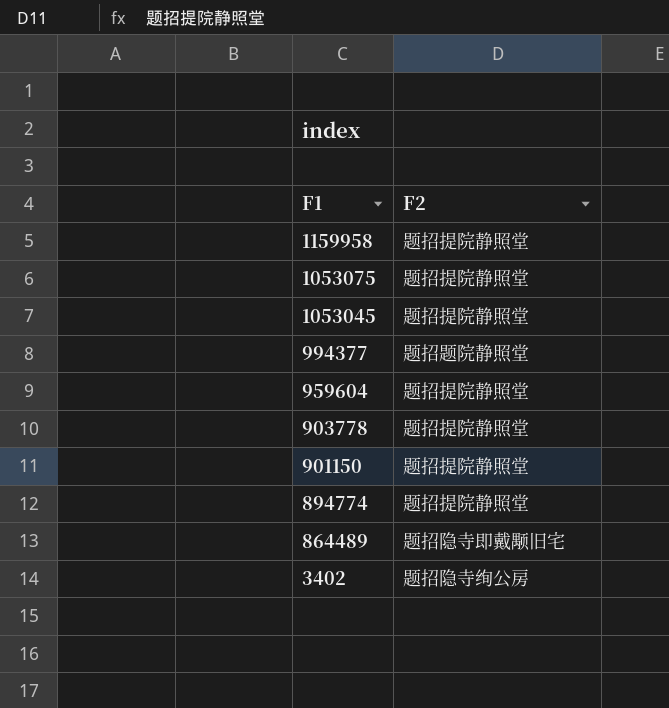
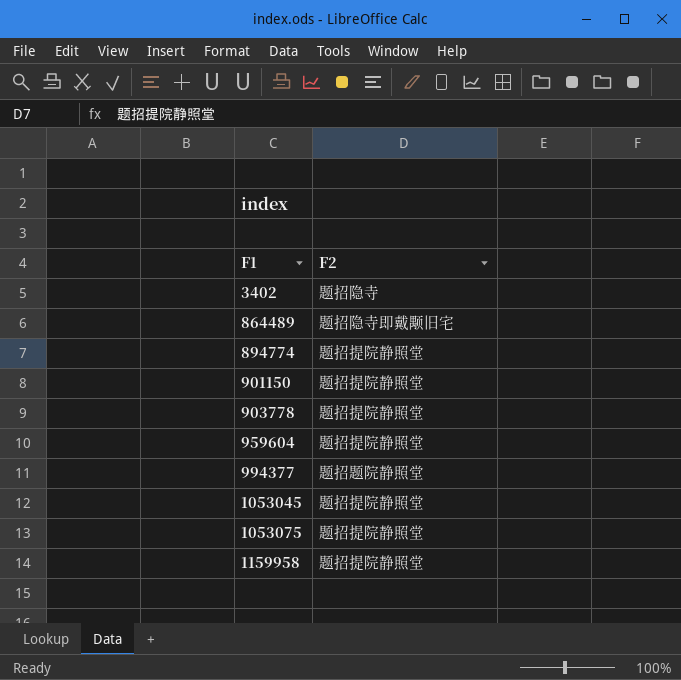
row order: F1 descending -> F1 ascending
3402 | F2: 题招隐寺绚公房 -> 题招隐寺

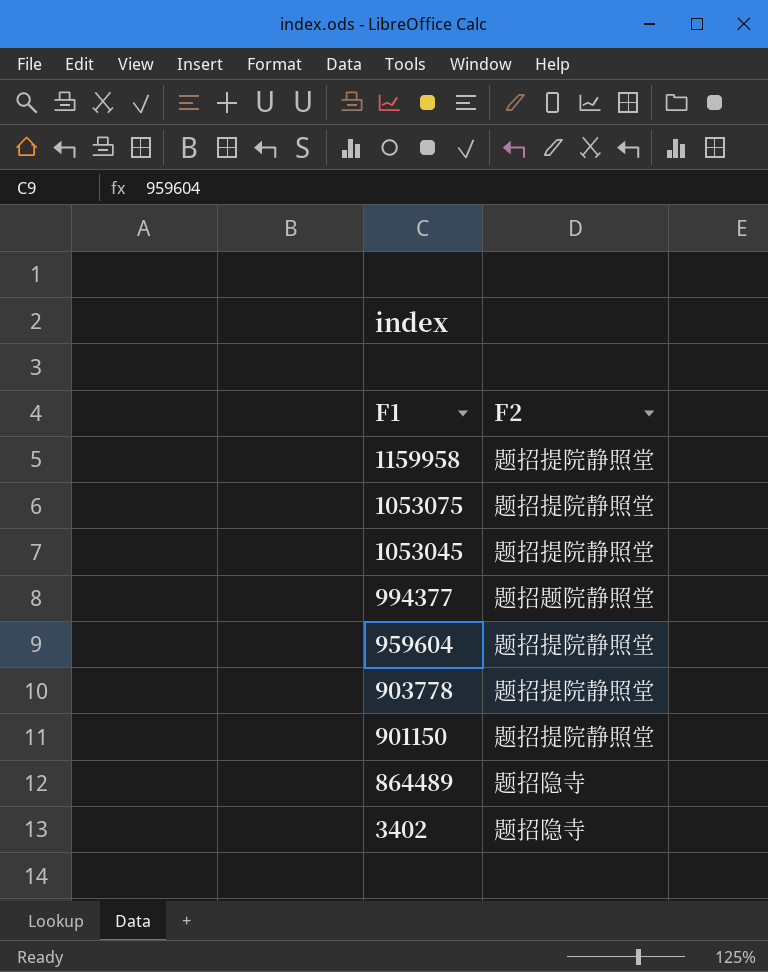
row order: F1 ascending -> F1 descending
row 894774: 题招提院静照堂 -> none
864489 | F2: 题招隐寺即戴颙旧宅 -> 题招隐寺

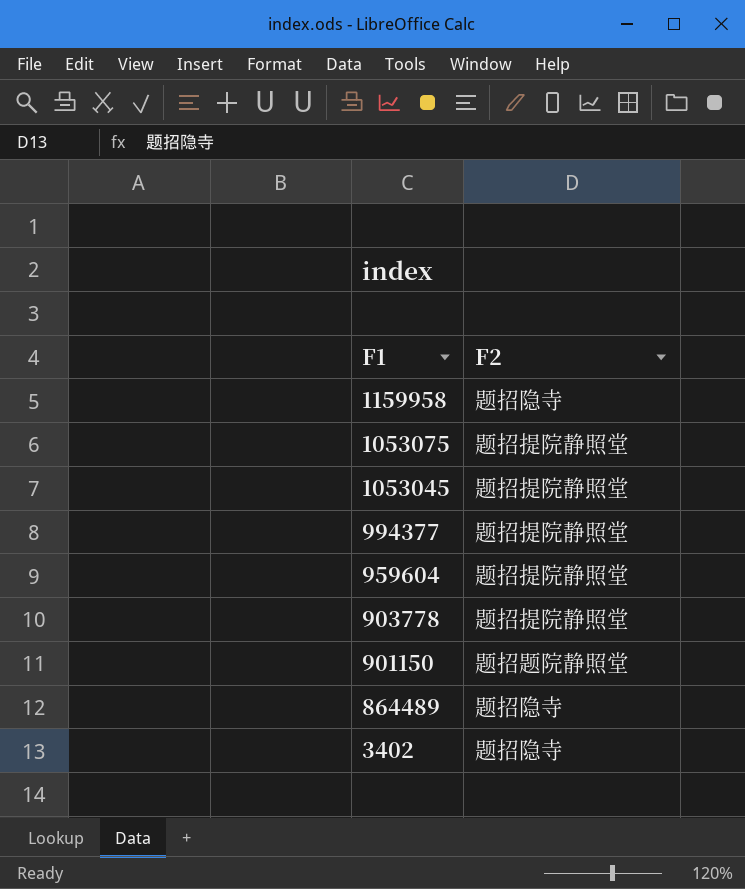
1159958 | F2: 题招提院静照堂 -> 题招隐寺
994377 | F2: 题招题院静照堂 -> 题招提院静照堂
901150 | F2: 题招提院静照堂 -> 题招题院静照堂

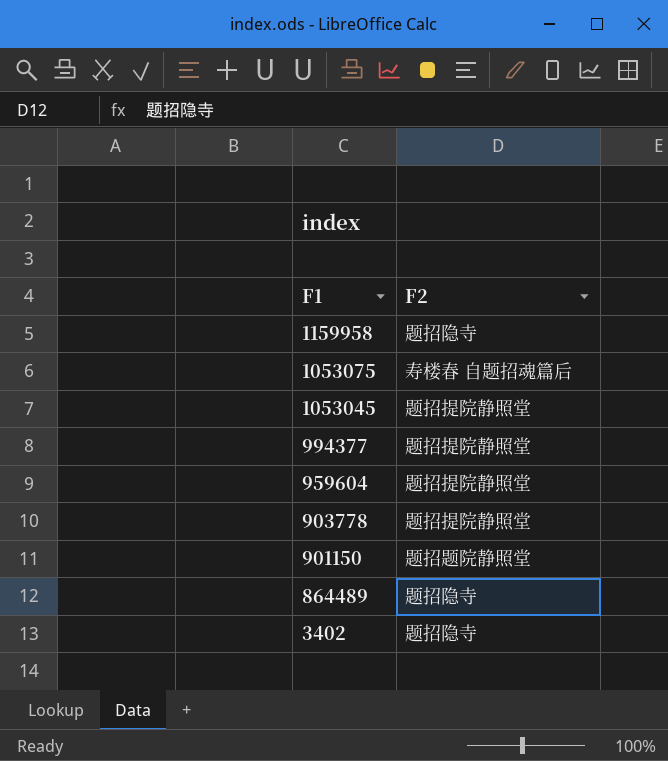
1053075 | F2: 题招提院静照堂 -> 寿楼春 自题招魂篇后

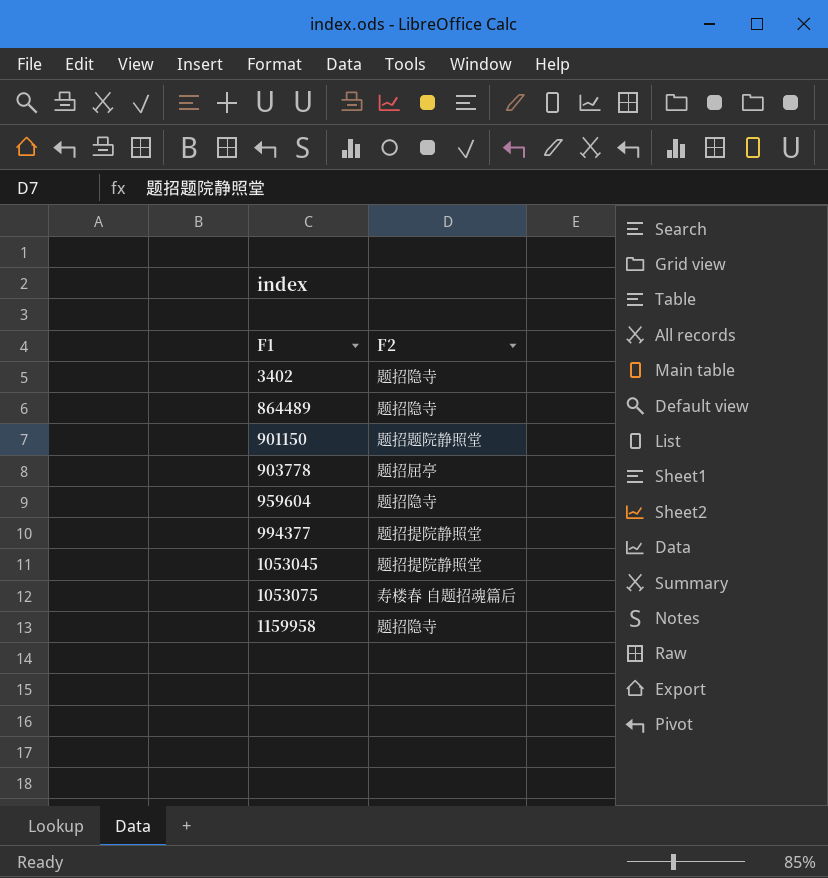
row order: F1 descending -> F1 ascending
903778 | F2: 题招提院静照堂 -> 题招屈亭
959604 | F2: 题招提院静照堂 -> 题招隐寺

